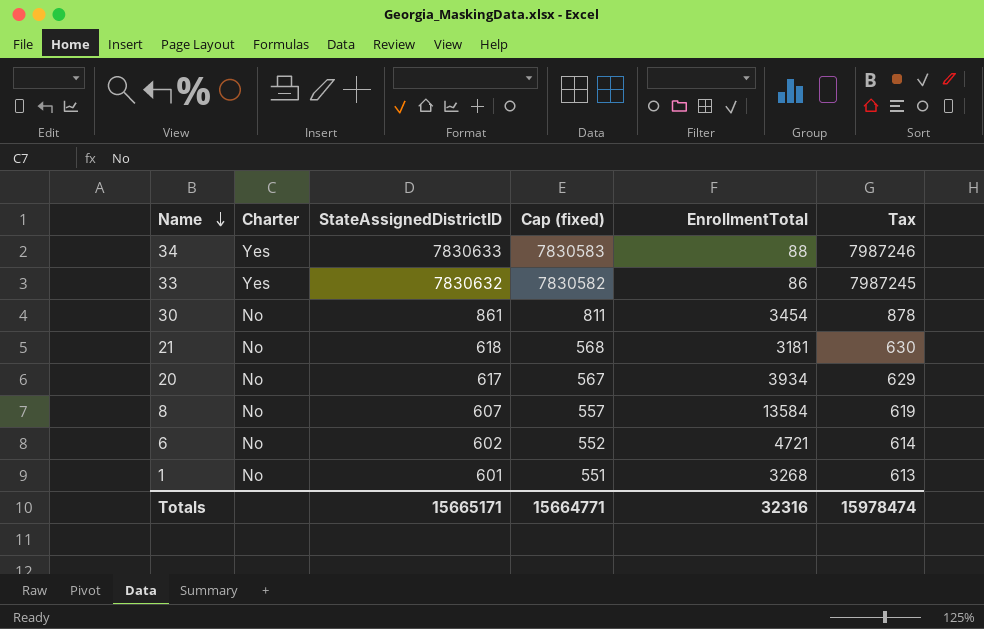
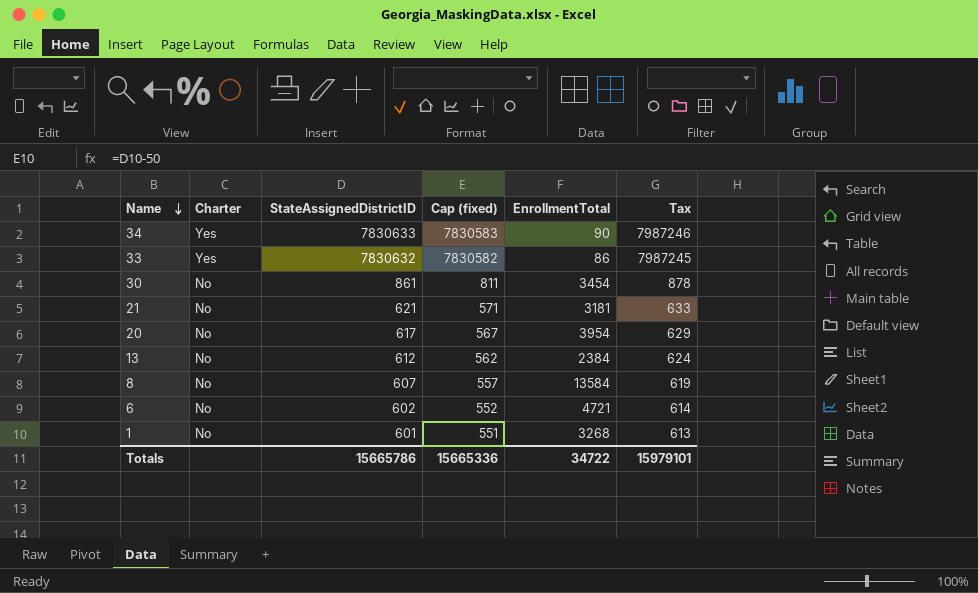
34 | EnrollmentTotal: 88 -> 90
21 | StateAssignedDistrictID: 618 -> 621
21 | Cap (fixed): 568 -> 571
21 | Tax: 630 -> 633
20 | EnrollmentTotal: 3934 -> 3954
row 13: none -> No | 612 | 562 | 2384 | 624
Totals | StateAssignedDistrictID: 15665171 -> 15665786
Totals | Cap (fixed): 15664771 -> 15665336
Totals | EnrollmentTotal: 32316 -> 34722
Totals | Tax: 15978474 -> 15979101

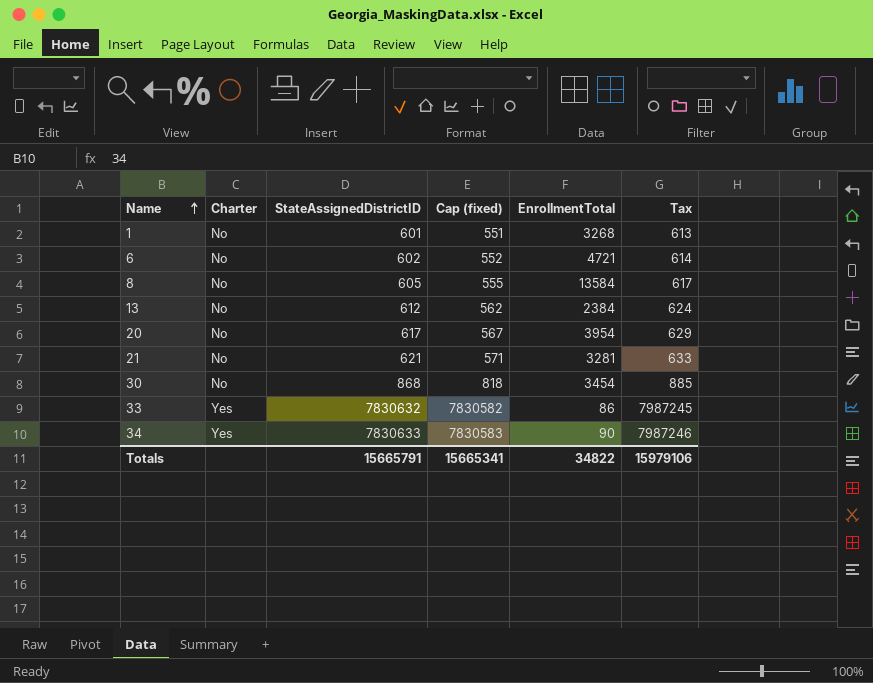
row order: Name descending -> Name ascending
8 | StateAssignedDistrictID: 607 -> 605
8 | Cap (fixed): 557 -> 555
8 | Tax: 619 -> 617
21 | EnrollmentTotal: 3181 -> 3281
30 | StateAssignedDistrictID: 861 -> 868
30 | Cap (fixed): 811 -> 818
30 | Tax: 878 -> 885
Totals | StateAssignedDistrictID: 15665786 -> 15665791
Totals | Cap (fixed): 15665336 -> 15665341
Totals | EnrollmentTotal: 34722 -> 34822
Totals | Tax: 15979101 -> 15979106

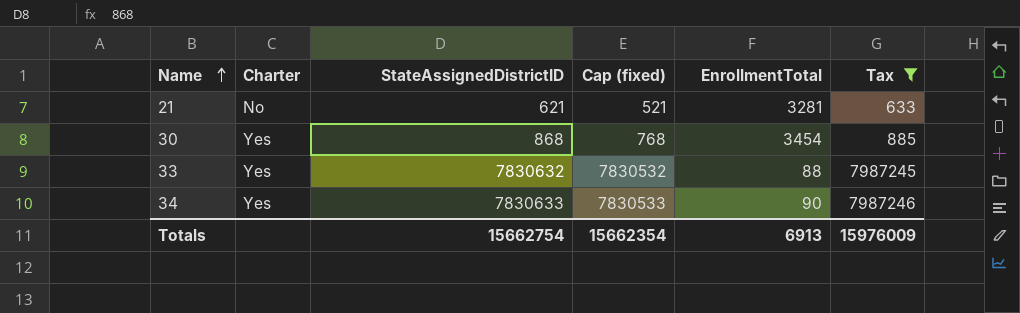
filter: none -> Tax >= 633
column Cap (fixed) | formula: [StateAssignedDistrictID] - 50 -> [StateAssignedDistrictID] - 100
30 | Charter: No -> Yes
33 | EnrollmentTotal: 86 -> 88
Totals | StateAssignedDistrictID: 15665791 -> 15662754
Totals | Cap (fixed): 15665341 -> 15662354
Totals | EnrollmentTotal: 34822 -> 6913
Totals | Tax: 15979106 -> 15976009

